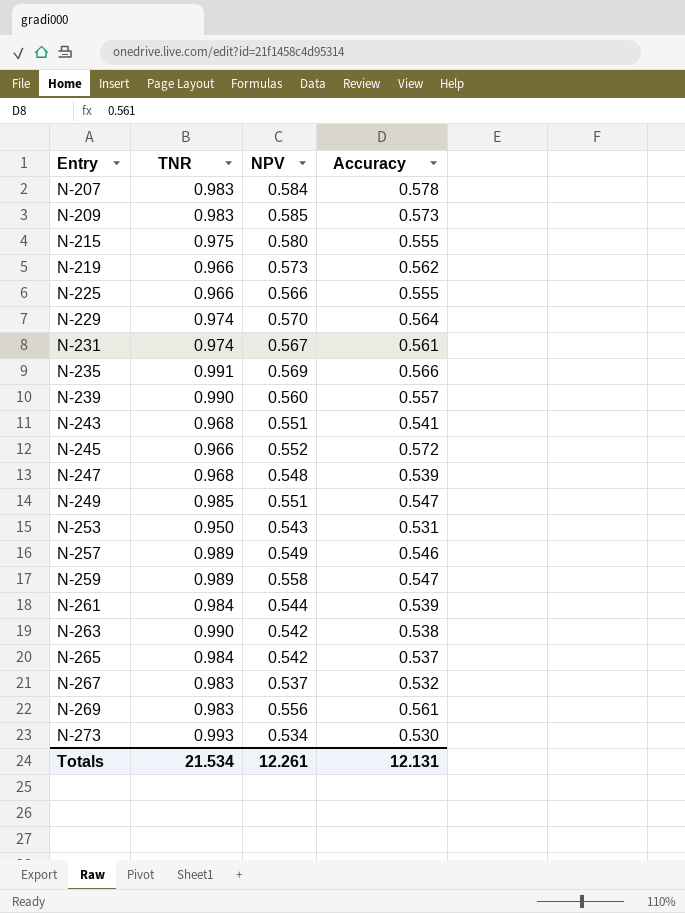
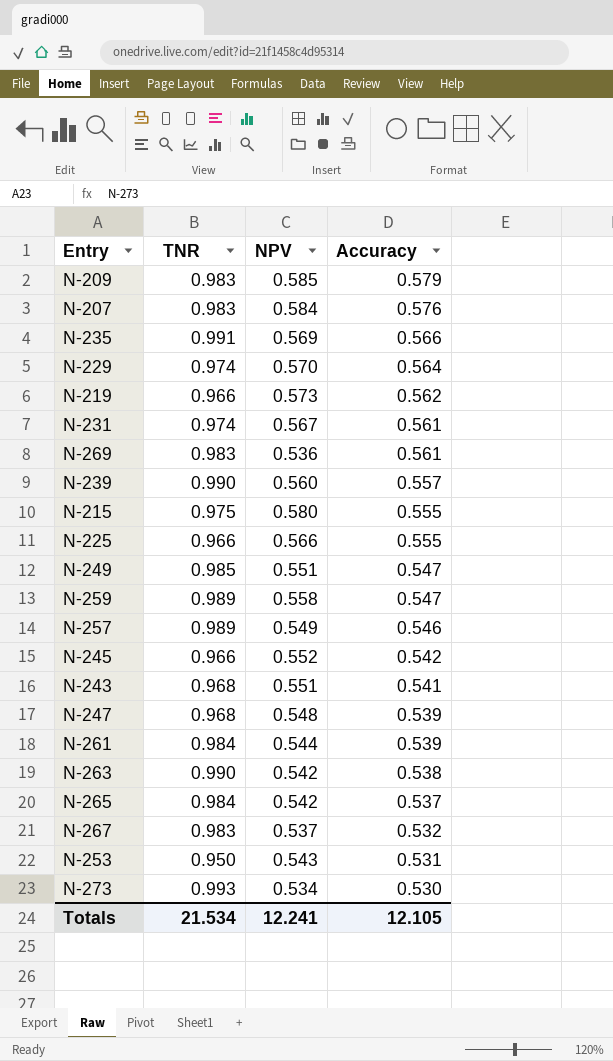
row order: Entry ascending -> Accuracy descending
N-209 | Accuracy: 0.573 -> 0.579
N-207 | Accuracy: 0.578 -> 0.576
N-269 | NPV: 0.556 -> 0.536
N-245 | Accuracy: 0.572 -> 0.542
Totals | NPV: 12.261 -> 12.241
Totals | Accuracy: 12.131 -> 12.105

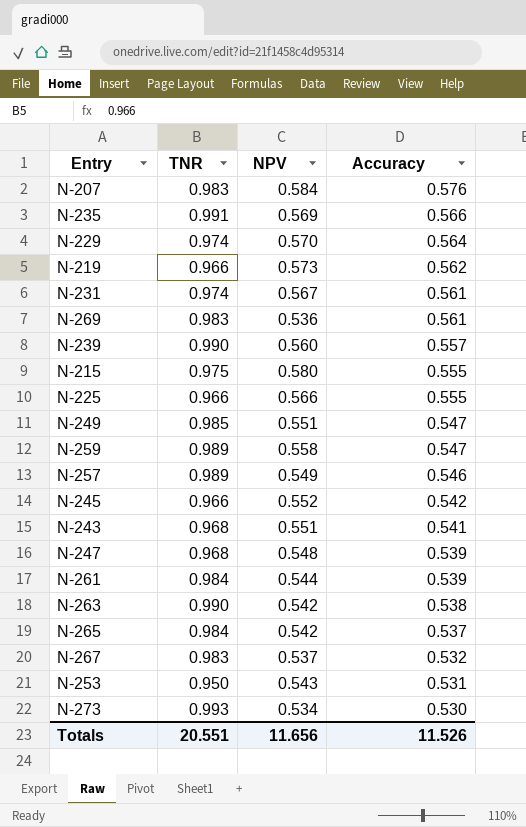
row N-209: 0.983 | 0.585 | 0.579 -> none
Totals | TNR: 21.534 -> 20.551
Totals | NPV: 12.241 -> 11.656
Totals | Accuracy: 12.105 -> 11.526

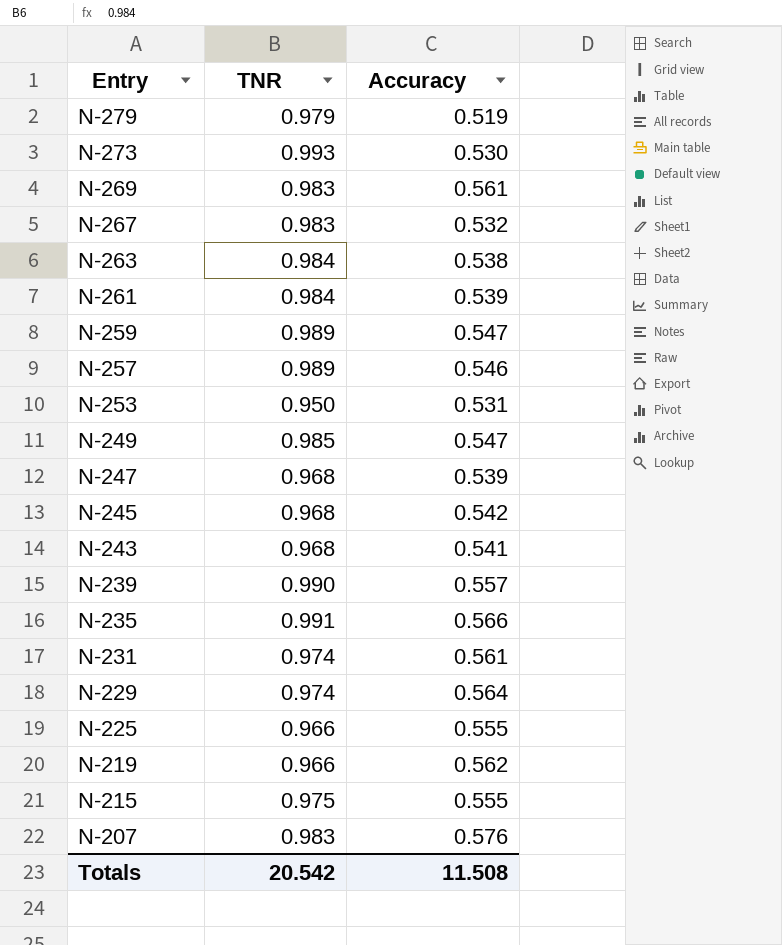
row order: Accuracy descending -> Entry descending
column NPV | position: 3 -> none
row N-265: 0.984 | 0.542 | 0.537 -> none
row N-279: none -> 0.979 | 0.519
N-263 | TNR: 0.990 -> 0.984
N-245 | TNR: 0.966 -> 0.968
Totals | TNR: 20.551 -> 20.542
Totals | Accuracy: 11.526 -> 11.508

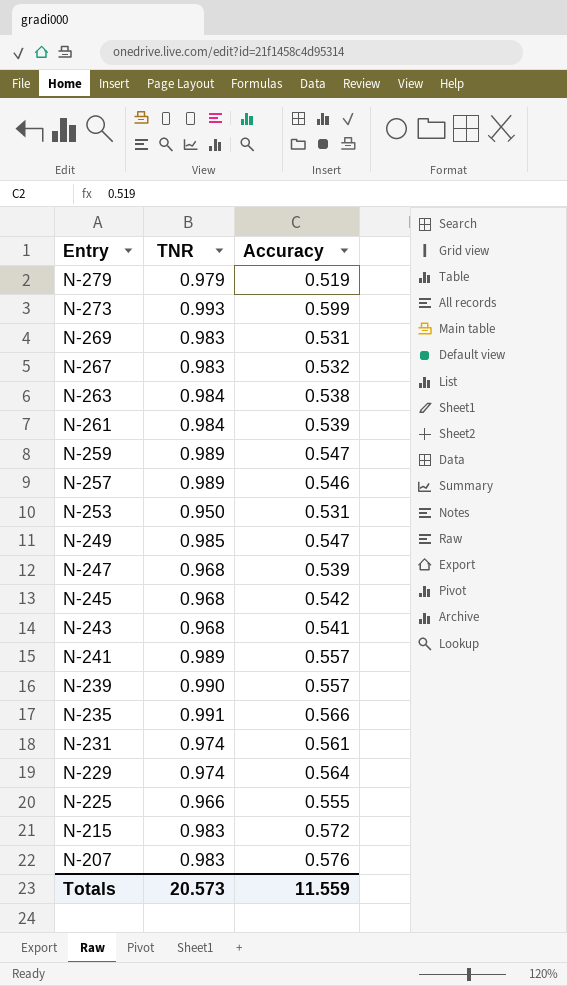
row N-219: 0.966 | 0.562 -> none
N-273 | Accuracy: 0.530 -> 0.599
N-269 | Accuracy: 0.561 -> 0.531
row N-241: none -> 0.989 | 0.557
N-215 | TNR: 0.975 -> 0.983
N-215 | Accuracy: 0.555 -> 0.572
Totals | TNR: 20.542 -> 20.573
Totals | Accuracy: 11.508 -> 11.559

